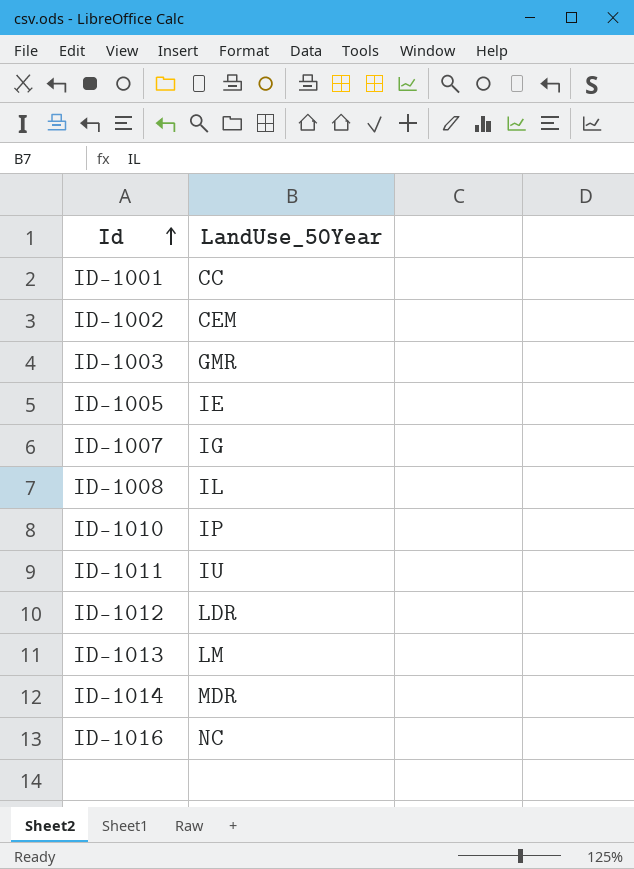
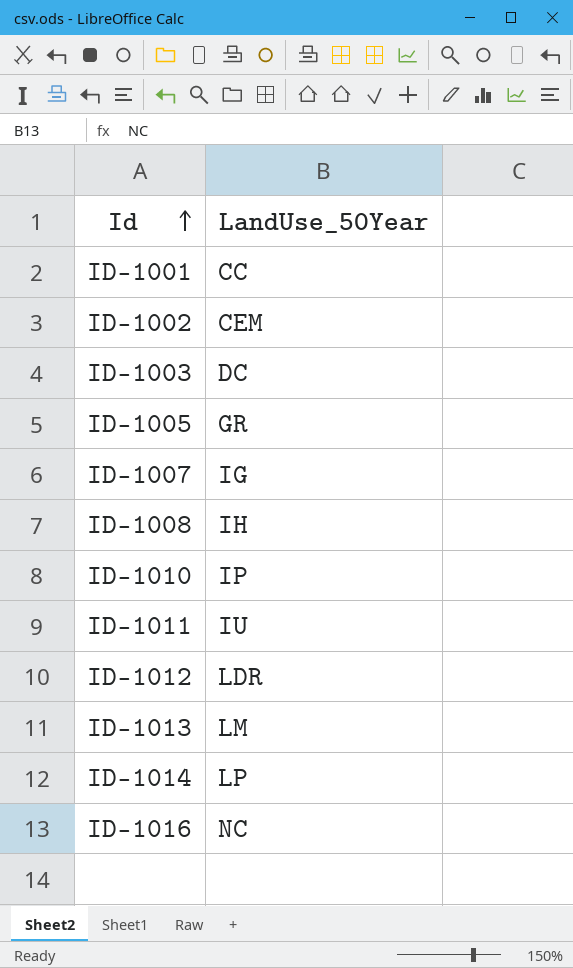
ID-1003 | LandUse_50Year: GMR -> DC
ID-1005 | LandUse_50Year: IE -> GR
ID-1008 | LandUse_50Year: IL -> IH
ID-1014 | LandUse_50Year: MDR -> LP

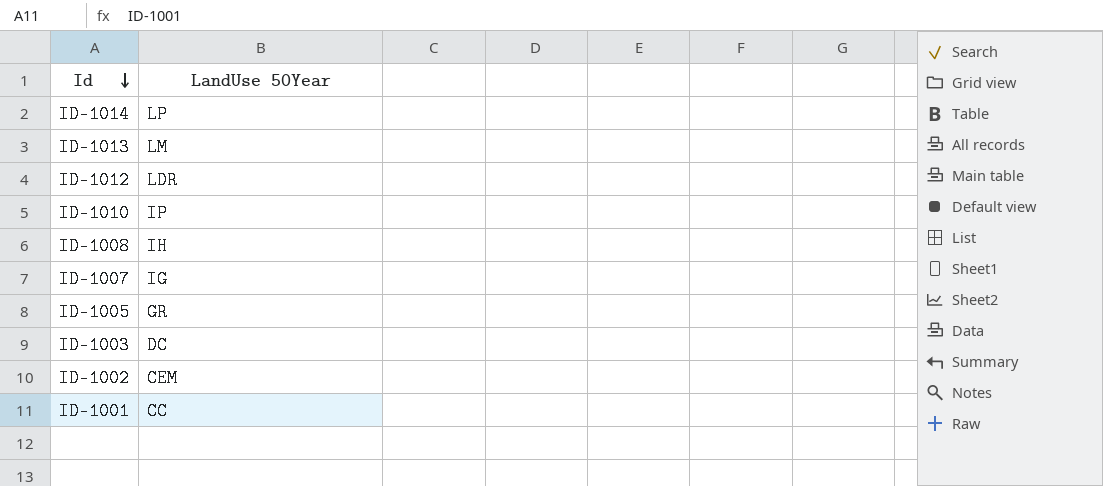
row order: Id ascending -> Id descending
column name: LandUse_50Year -> LandUse 50Year
row ID-1011: IU -> none
row ID-1016: NC -> none

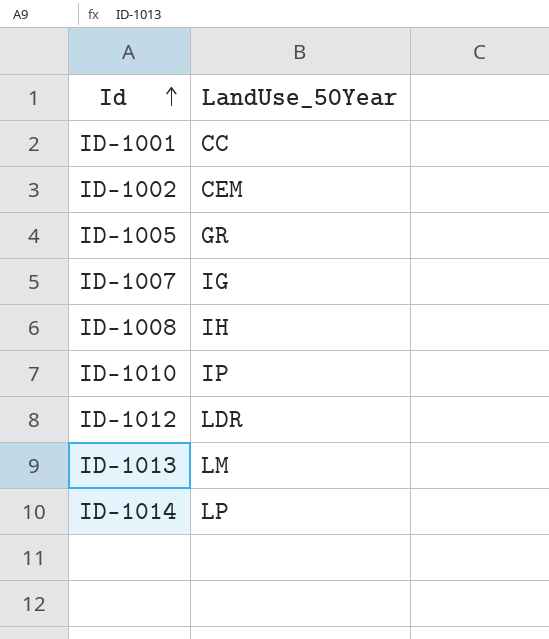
row order: Id descending -> Id ascending
column name: LandUse 50Year -> LandUse_50Year
row ID-1003: DC -> none

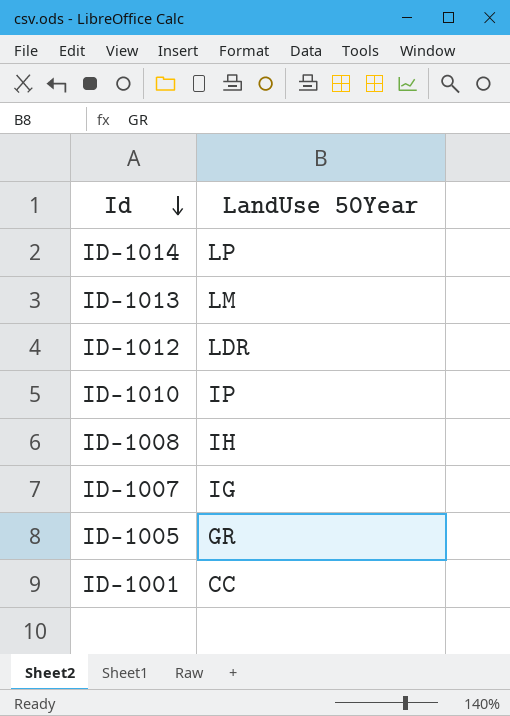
row order: Id ascending -> Id descending
column name: LandUse_50Year -> LandUse 50Year
row ID-1002: CEM -> none

